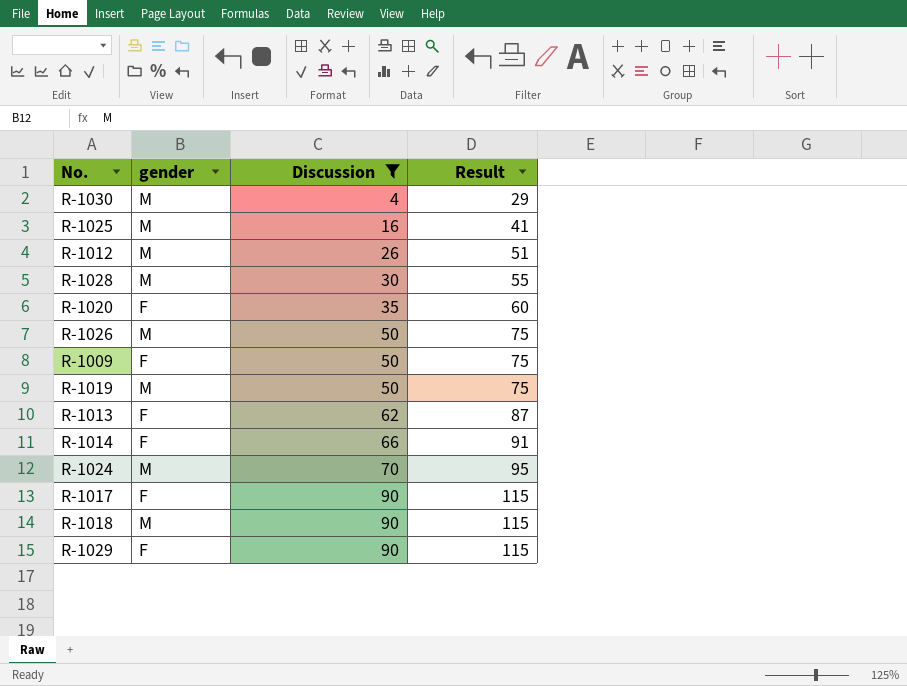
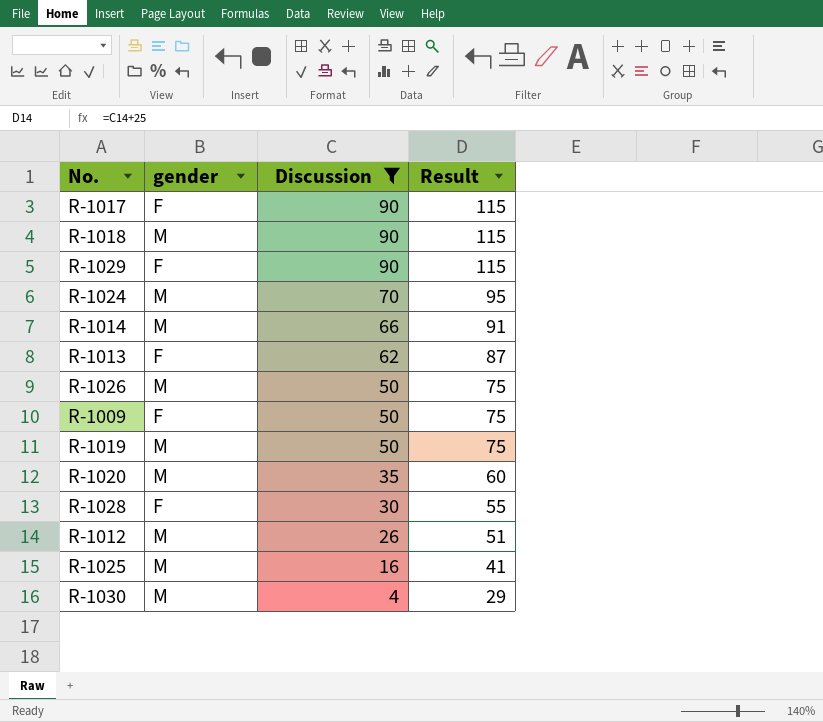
row order: Discussion ascending -> Discussion descending
R-1014 | gender: F -> M
R-1020 | gender: F -> M
R-1028 | gender: M -> F

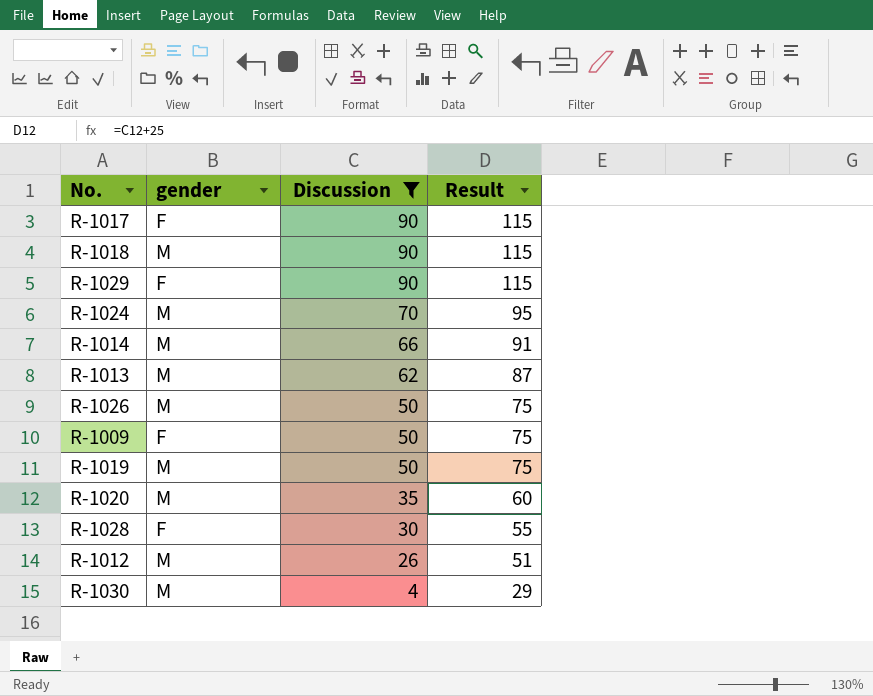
row R-1025: M | 16 | 41 -> none
R-1013 | gender: F -> M

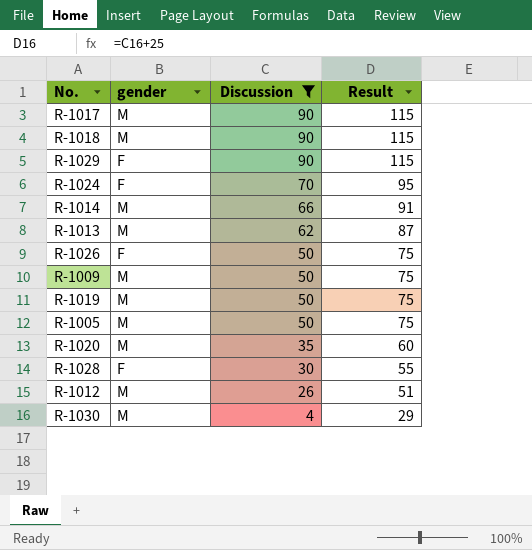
R-1017 | gender: F -> M
R-1024 | gender: M -> F
R-1026 | gender: M -> F
R-1009 | gender: F -> M
row R-1005: none -> M | 50 | 75

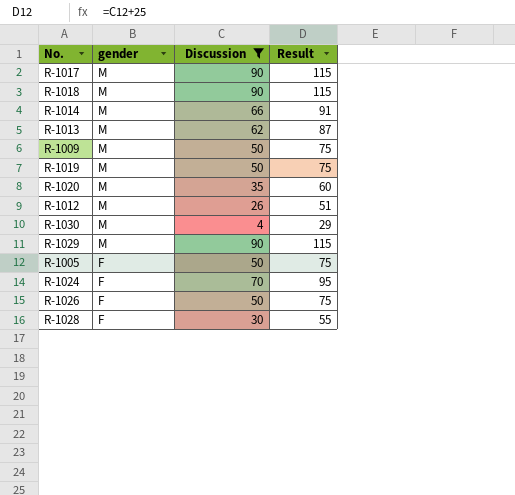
row order: Discussion descending -> gender descending
R-1029 | gender: F -> M
R-1005 | gender: M -> F

